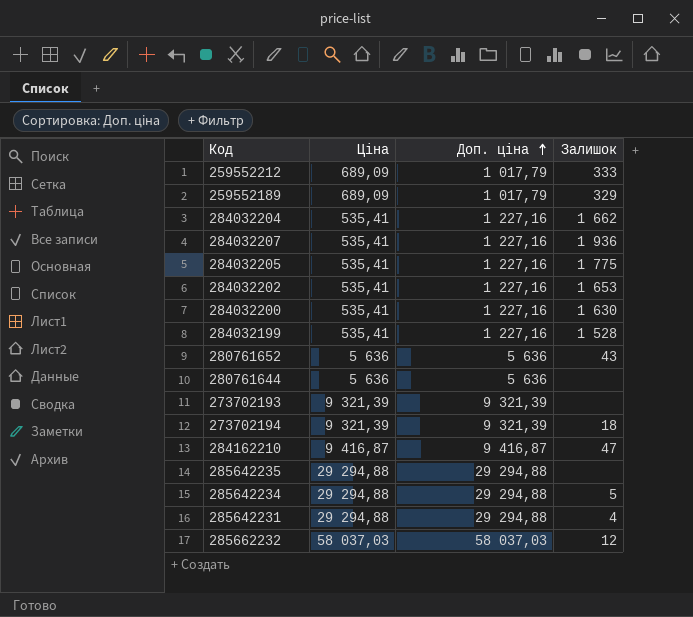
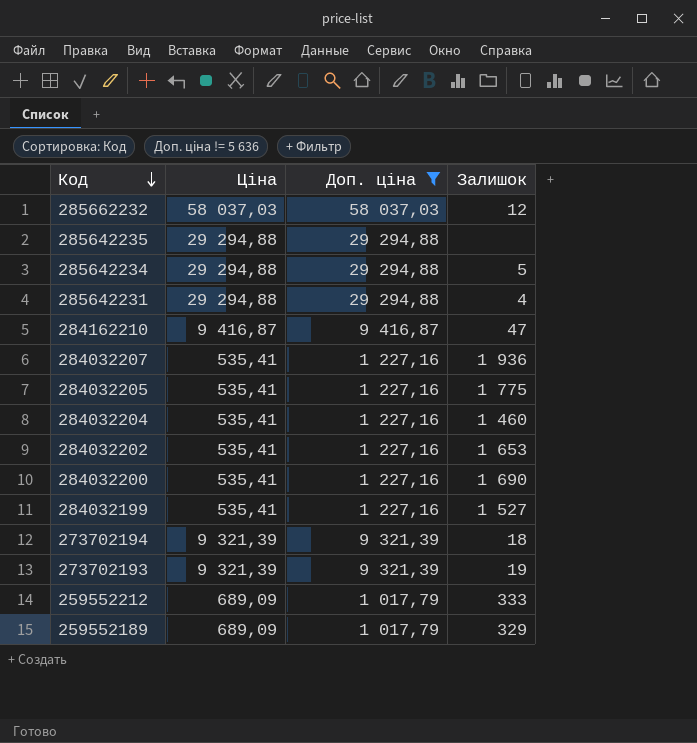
filter: none -> Доп. ціна != 5 636
row order: Доп. ціна ascending -> Код descending
284032204 | Залишок: 1 662 -> 1 460
284032200 | Залишок: 1 630 -> 1 690
284032199 | Залишок: 1 528 -> 1 527
273702193 | Залишок: none -> 19

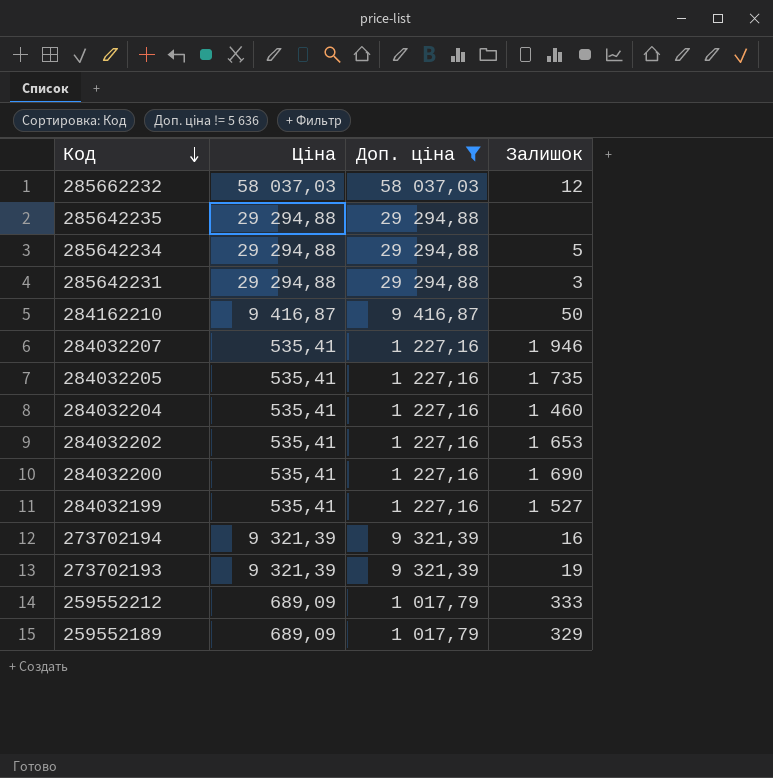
285642231 | Залишок: 4 -> 3
284162210 | Залишок: 47 -> 50
284032207 | Залишок: 1 936 -> 1 946
284032205 | Залишок: 1 775 -> 1 735
273702194 | Залишок: 18 -> 16

